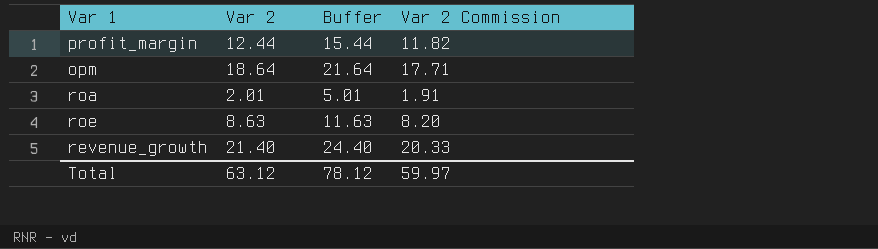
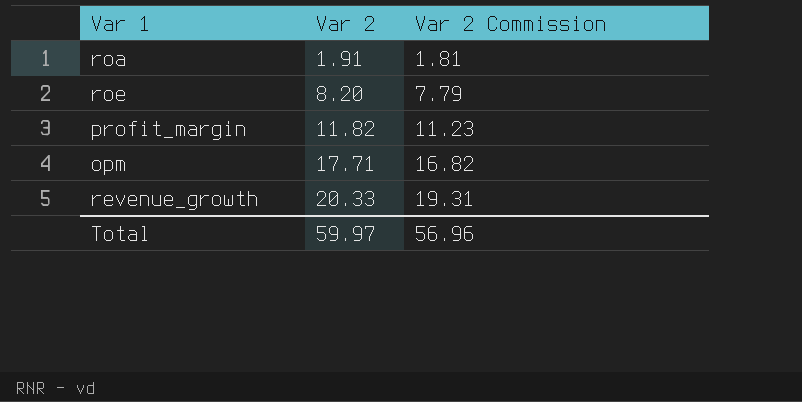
row order: none -> Var 2 ascending
column Buffer | formula: [Var 2] + 3 -> none
roa | Var 2: 2.01 -> 1.91
roa | Var 2 Commission: 1.91 -> 1.81
roe | Var 2: 8.63 -> 8.20
roe | Var 2 Commission: 8.20 -> 7.79
profit_margin | Var 2: 12.44 -> 11.82
profit_margin | Var 2 Commission: 11.82 -> 11.23
opm | Var 2: 18.64 -> 17.71
opm | Var 2 Commission: 17.71 -> 16.82
revenue_growth | Var 2: 21.40 -> 20.33
revenue_growth | Var 2 Commission: 20.33 -> 19.31
Total | Var 2: 63.12 -> 59.97
Total | Var 2 Commission: 59.97 -> 56.96

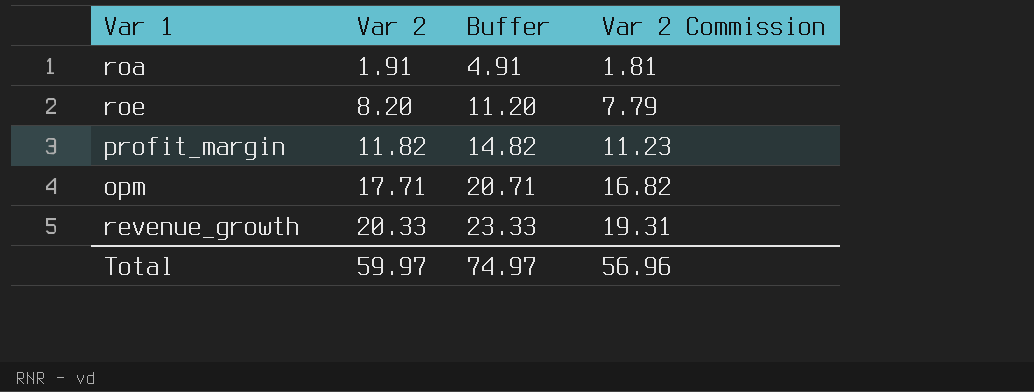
column Buffer | formula: none -> [Var 2] + 3

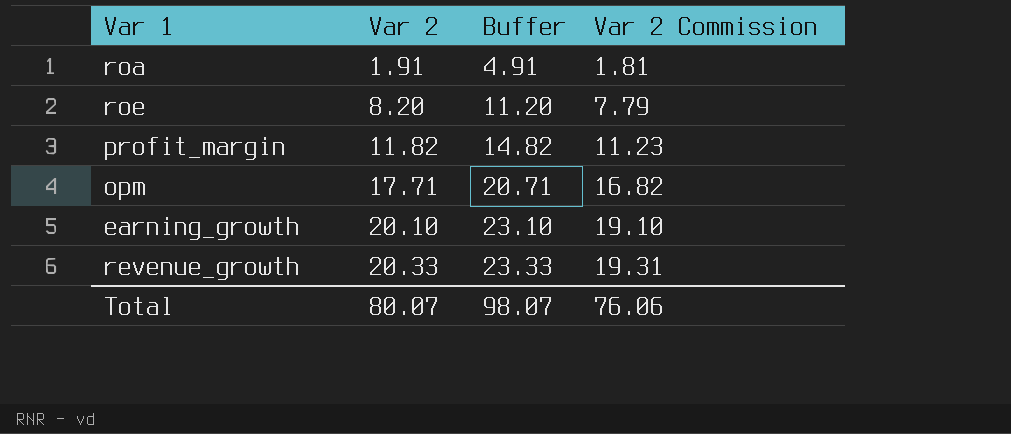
row earning_growth: none -> 20.10 | 23.10 | 19.10
Total | Var 2: 59.97 -> 80.07
Total | Buffer: 74.97 -> 98.07
Total | Var 2 Commission: 56.96 -> 76.06

